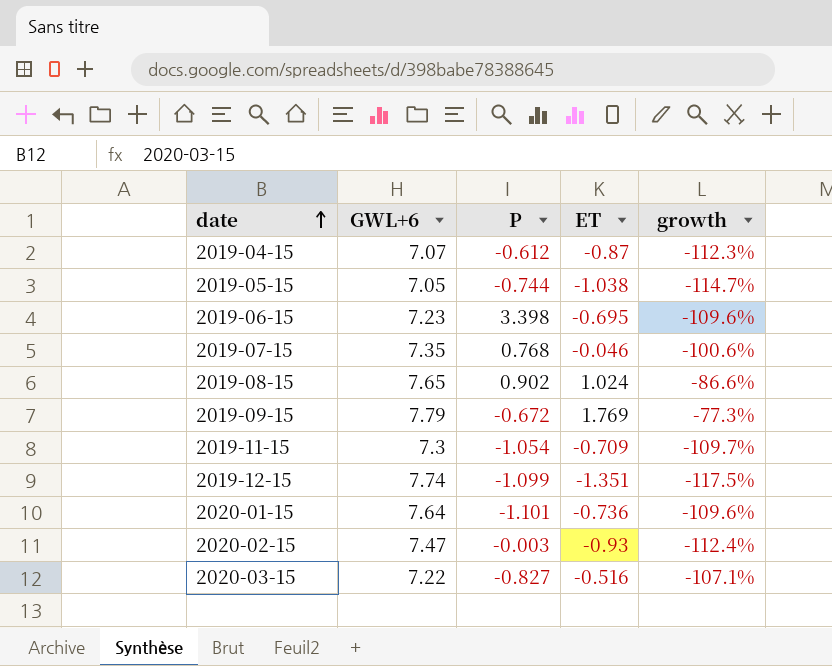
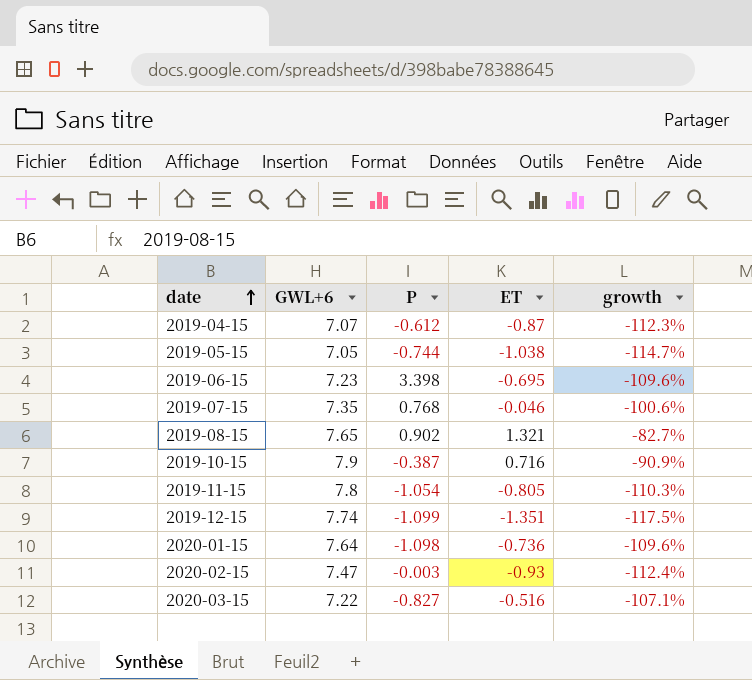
row 2019-09-15: 7.79 | -0.672 | 1.769 | -77.3% -> none
2019-08-15 | ET: 1.024 -> 1.321
2019-08-15 | growth: -86.6% -> -82.7%
row 2019-10-15: none -> 7.9 | -0.387 | 0.716 | -90.9%
2019-11-15 | GWL+6: 7.3 -> 7.8
2019-11-15 | ET: -0.709 -> -0.805
2019-11-15 | growth: -109.7% -> -110.3%
2020-01-15 | P: -1.101 -> -1.098

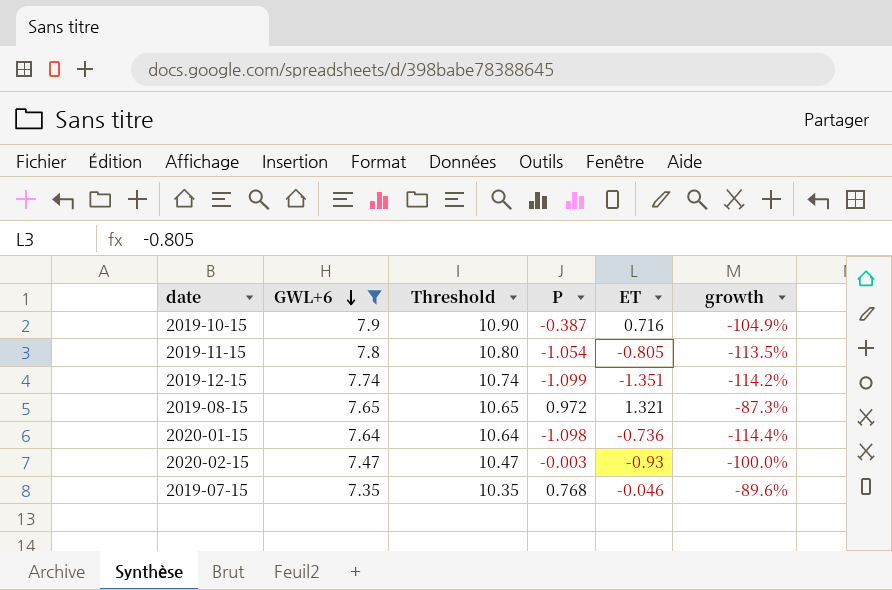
filter: none -> GWL+6 >= 7.35
row order: date ascending -> GWL+6 descending
column Threshold | formula: none -> [GWL+6] + 3
column growth | formula: ([ET] - [GWL+6]) / [GWL+6] -> ([P] - [GWL+6]) / [GWL+6]
2019-08-15 | P: 0.902 -> 0.972

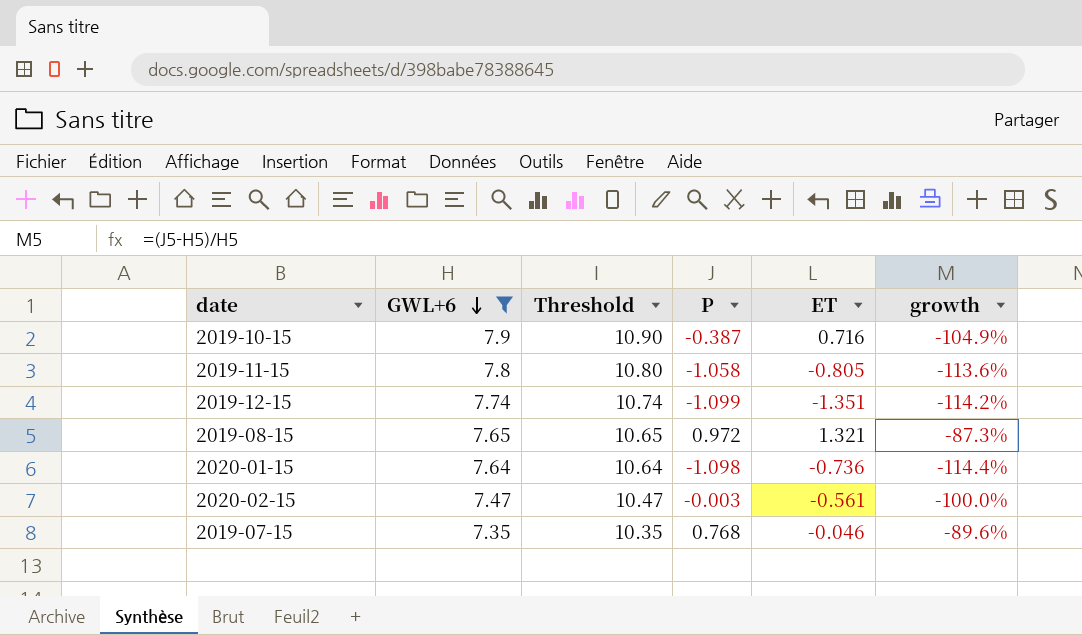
2019-11-15 | P: -1.054 -> -1.058
2019-11-15 | growth: -113.5% -> -113.6%
2020-02-15 | ET: -0.93 -> -0.561

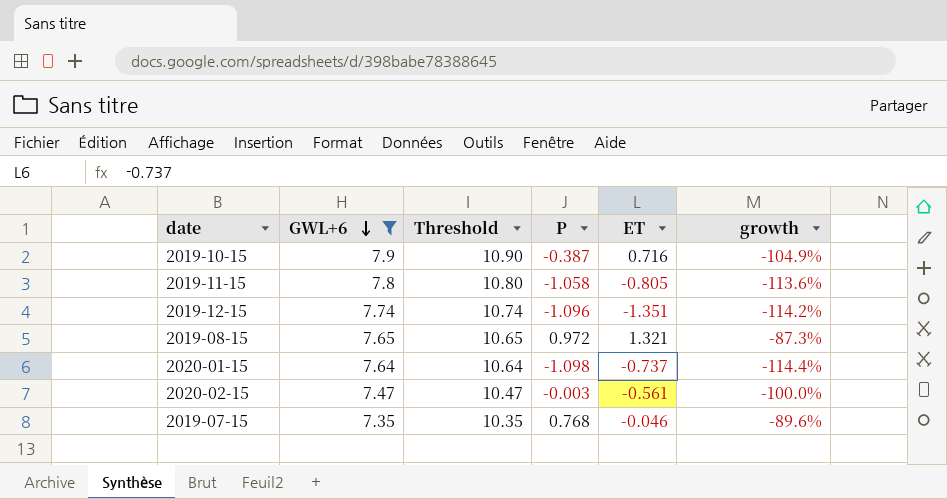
2019-12-15 | P: -1.099 -> -1.096
2020-01-15 | ET: -0.736 -> -0.737

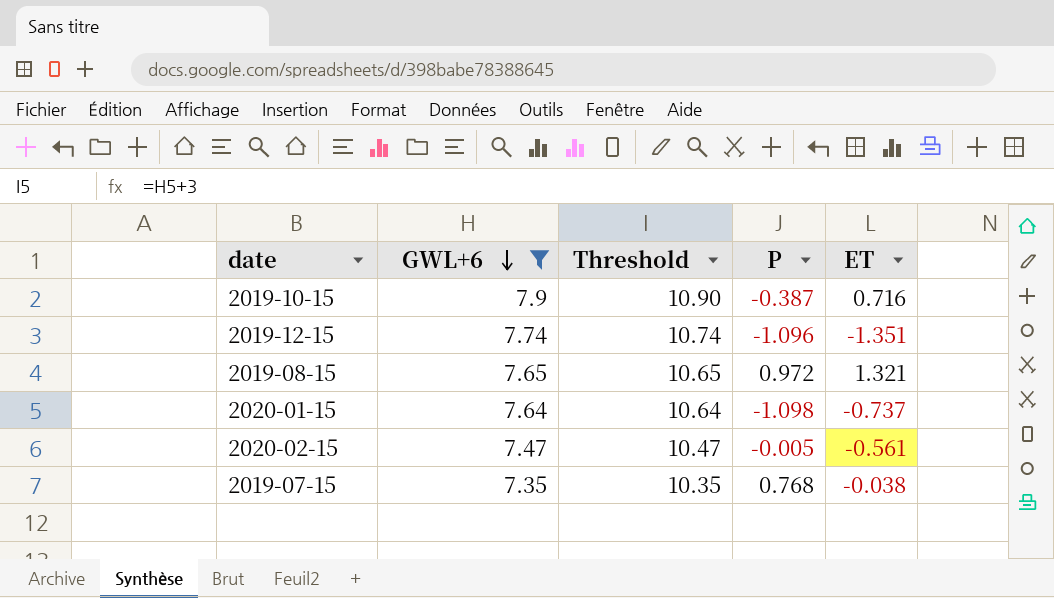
column growth | formula: ([P] - [GWL+6]) / [GWL+6] -> none
row 2019-11-15: 7.8 | 10.80 | -1.058 | -0.805 | -113.6% -> none
2020-02-15 | P: -0.003 -> -0.005
2019-07-15 | ET: -0.046 -> -0.038

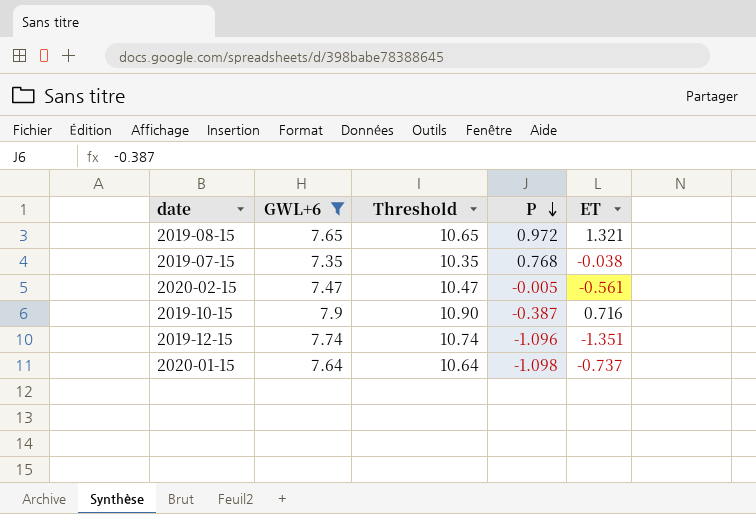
row order: GWL+6 descending -> P descending

